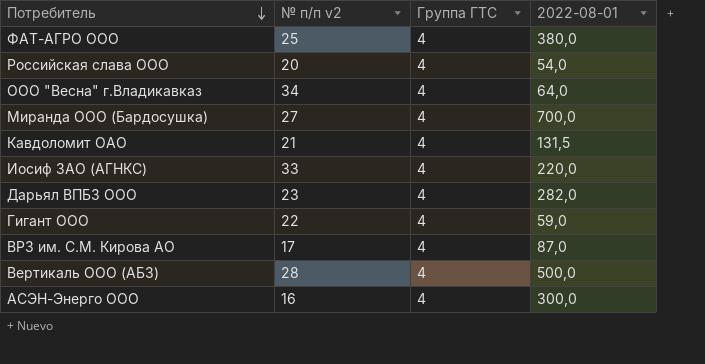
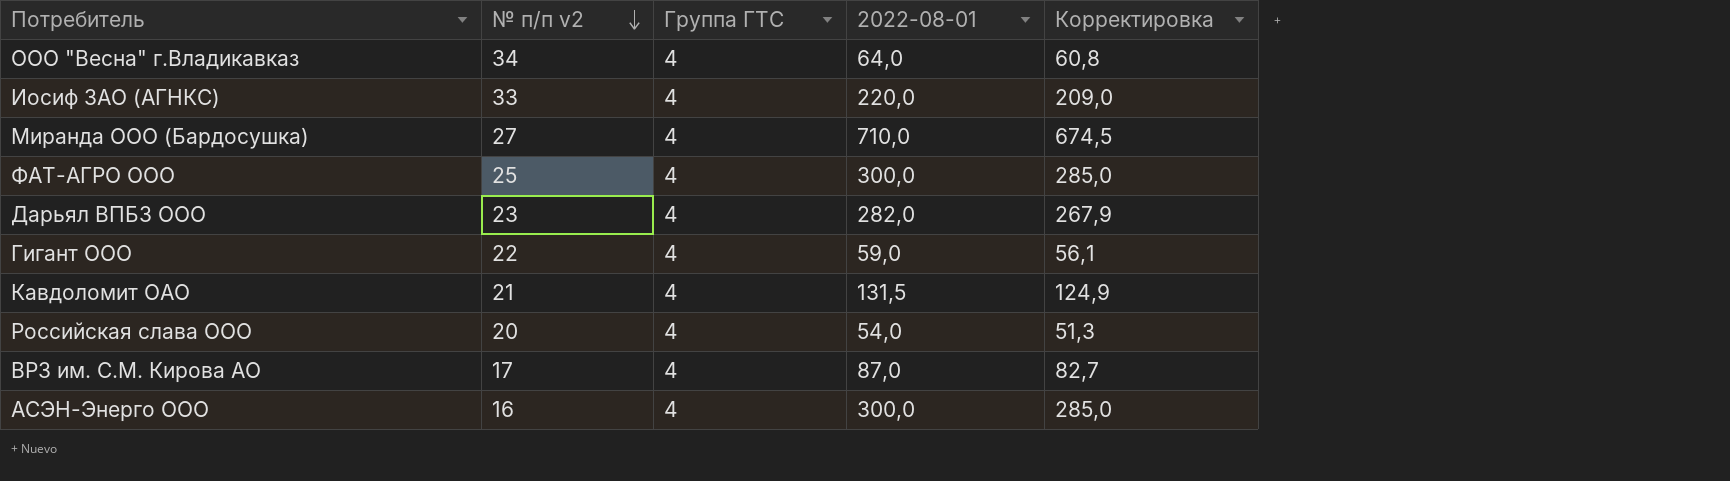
row order: Потребитель descending -> № п/п v2 descending
column Корректировка | formula: none -> [2022-08-01] * 0,95
row Вертикаль ООО (АБЗ): 28 | 4 | 500,0 -> none
Миранда ООО (Бардосушка) | 2022-08-01: 700,0 -> 710,0
ФАТ-АГРО ООО | 2022-08-01: 380,0 -> 300,0

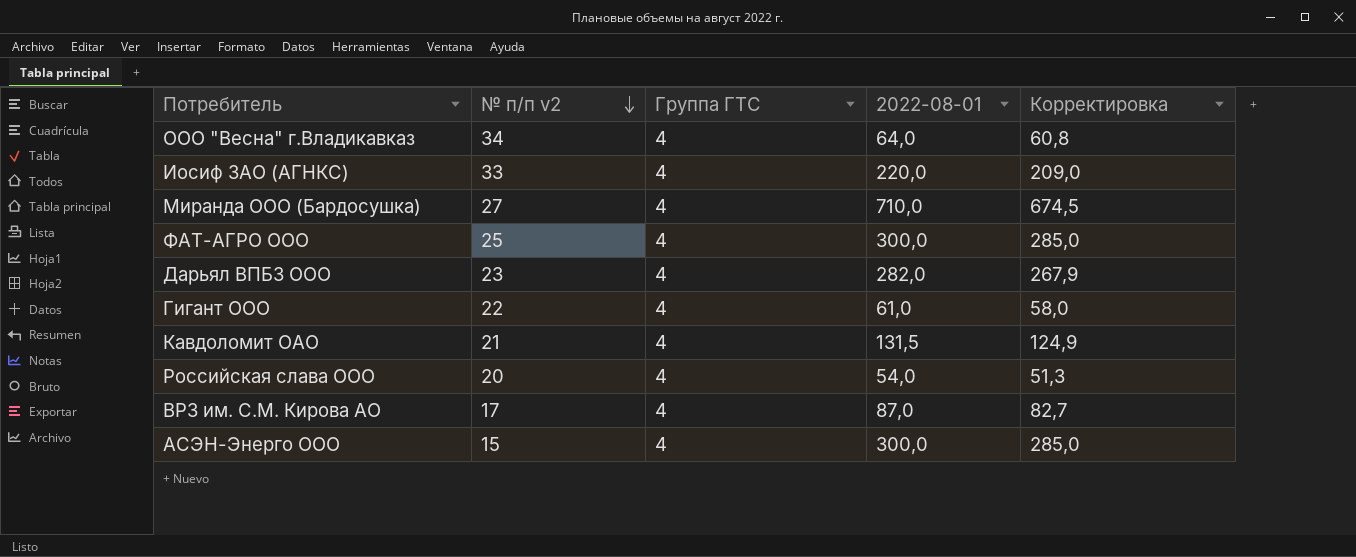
Гигант ООО | 2022-08-01: 59,0 -> 61,0
Гигант ООО | Корректировка: 56,1 -> 58,0
АСЭН-Энерго ООО | № п/п v2: 16 -> 15

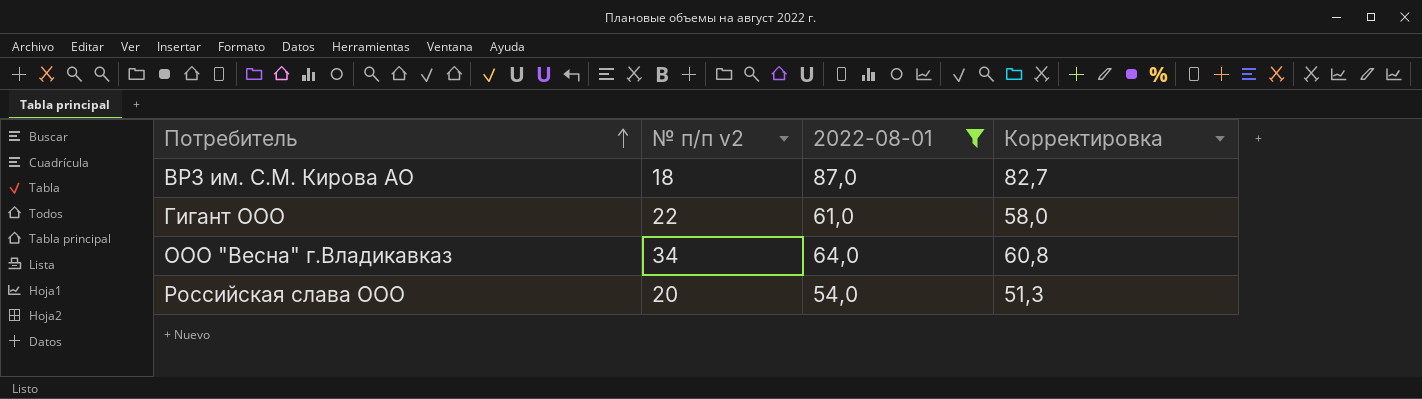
filter: none -> 2022-08-01 <= 87,0
row order: № п/п v2 descending -> Потребитель ascending
column Группа ГТС | position: 3 -> none
ВРЗ им. С.М. Кирова АО | № п/п v2: 17 -> 18

